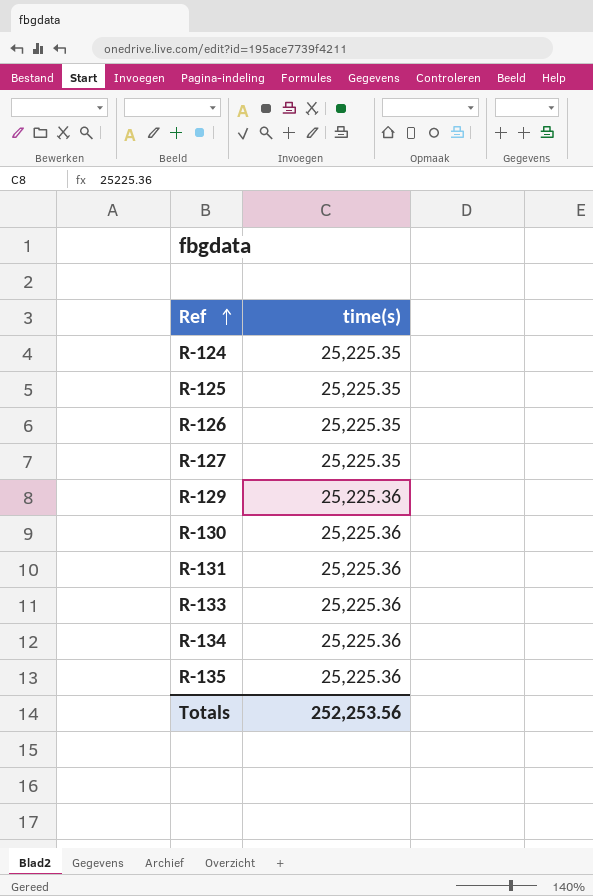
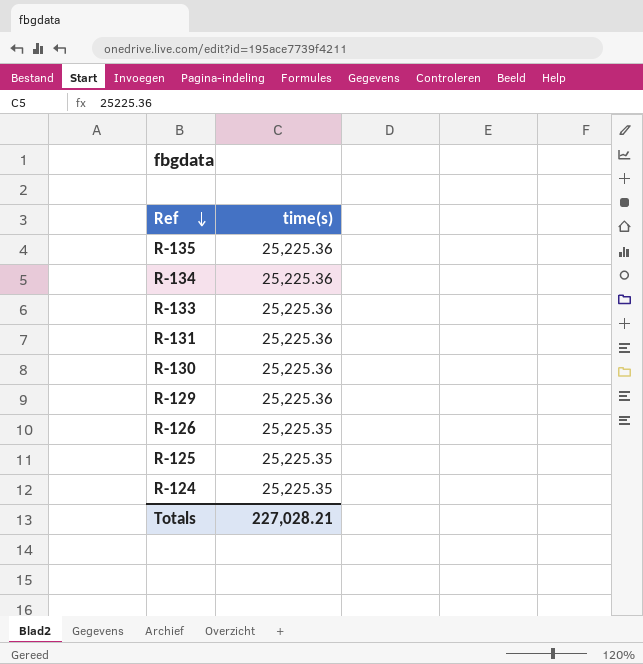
row order: Ref ascending -> Ref descending
row R-127: 25,225.35 -> none
Totals | time(s): 252,253.56 -> 227,028.21

